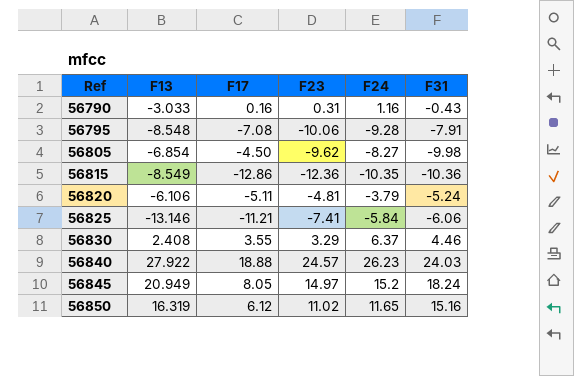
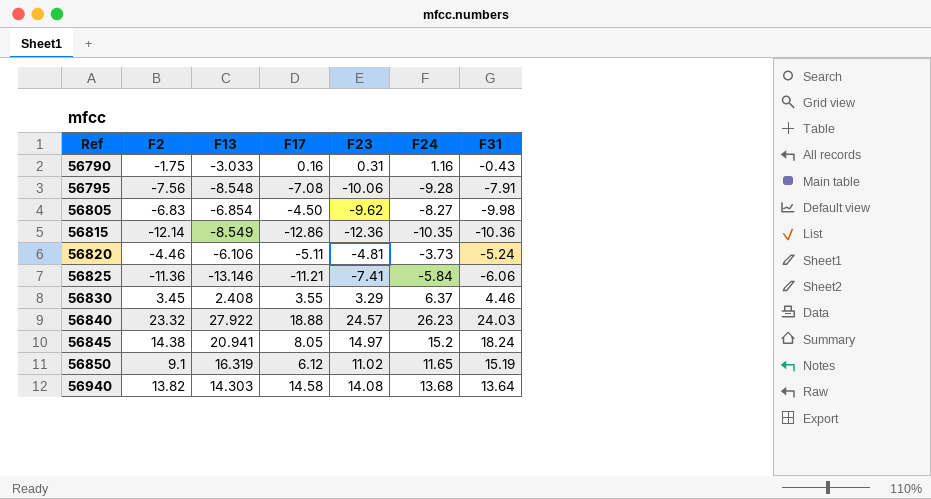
column F2 | position: none -> 2
56820 | F24: -3.79 -> -3.73
56845 | F13: 20.949 -> 20.941
56850 | F31: 15.16 -> 15.19
row 56940: none -> 13.82 | 14.303 | 14.58 | 14.08 | 13.68 | 13.64

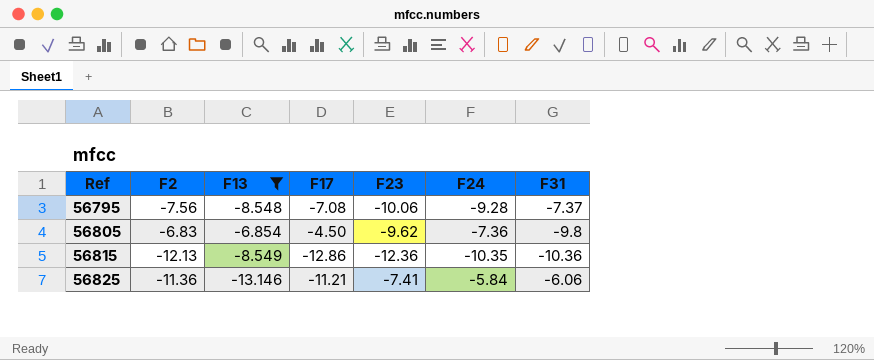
filter: none -> F13 <= -6.854
56795 | F31: -7.91 -> -7.37
56805 | F24: -8.27 -> -7.36
56805 | F31: -9.98 -> -9.8
56815 | F2: -12.14 -> -12.13

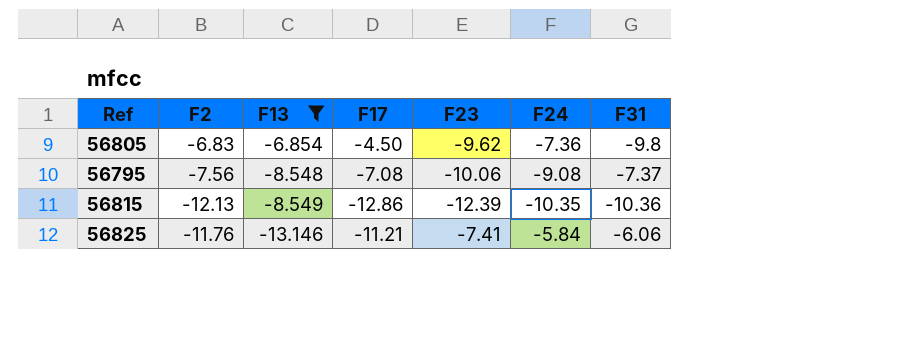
row order: Ref ascending -> F13 descending
56795 | F24: -9.28 -> -9.08
56815 | F23: -12.36 -> -12.39
56825 | F2: -11.36 -> -11.76

